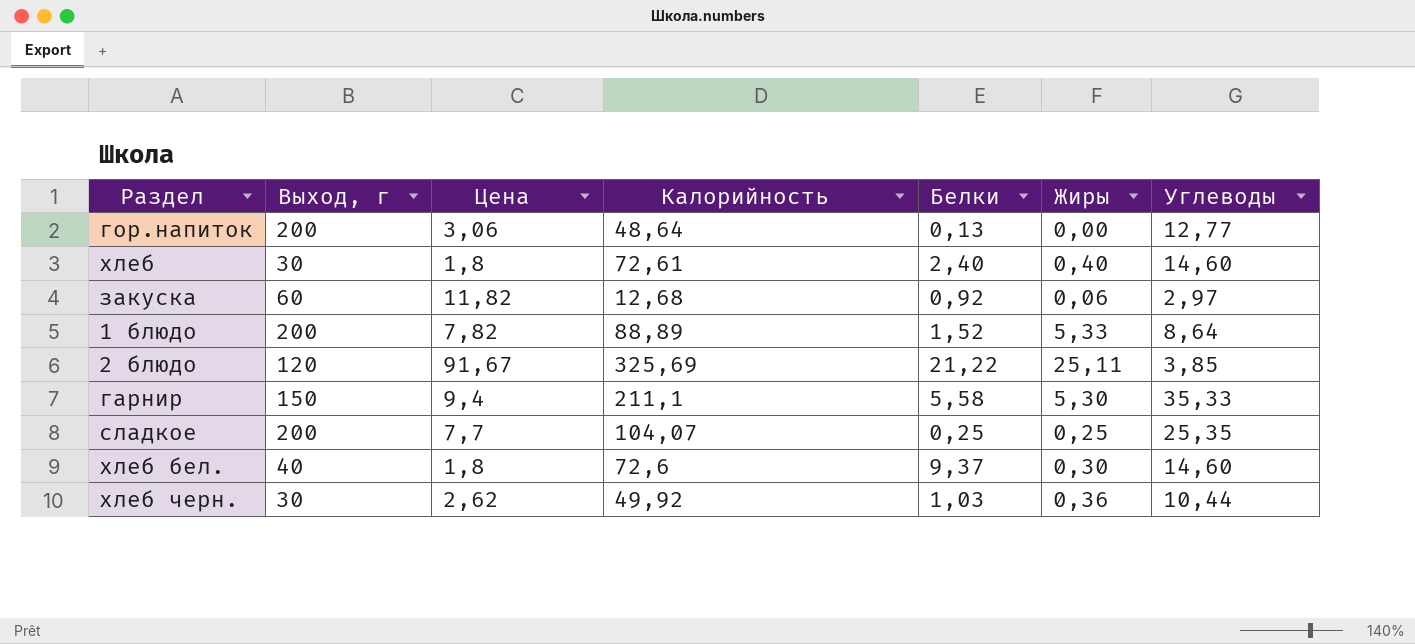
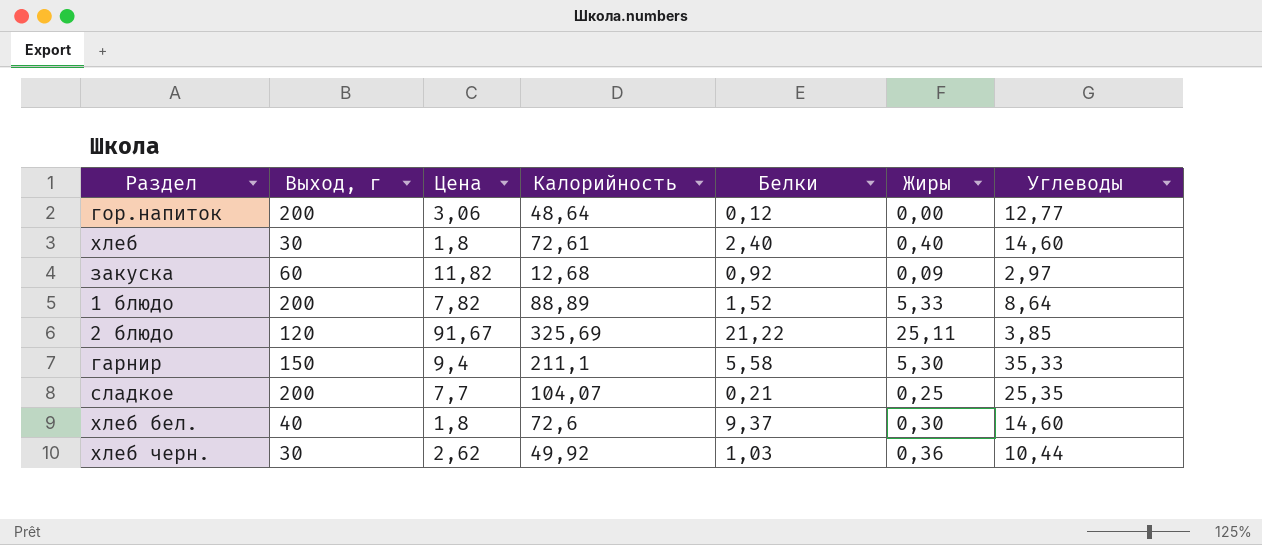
гор.напиток | Белки: 0,13 -> 0,12
закуска | Жиры: 0,06 -> 0,09
сладкое | Белки: 0,25 -> 0,21

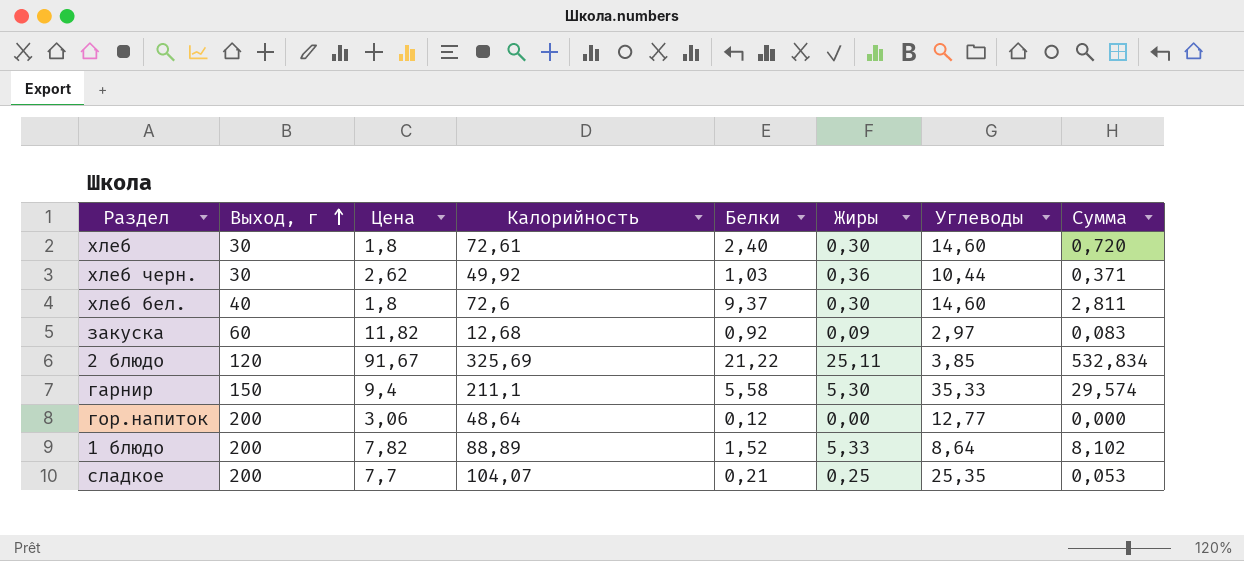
row order: none -> Выход, г ascending
column Сумма | formula: none -> [Белки] * [Жиры]
хлеб | Жиры: 0,40 -> 0,30

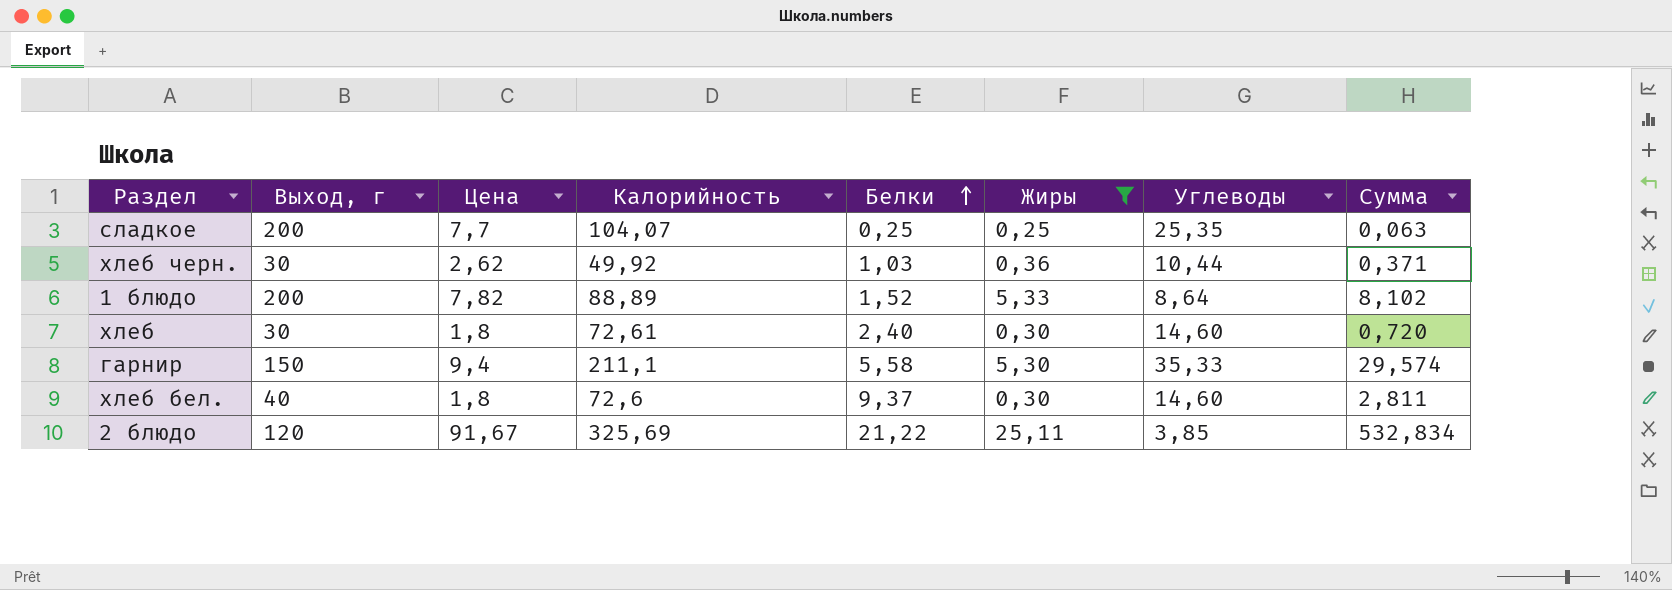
filter: none -> Жиры >= 0,25
row order: Выход, г ascending -> Белки ascending
сладкое | Белки: 0,21 -> 0,25
сладкое | Сумма: 0,053 -> 0,063

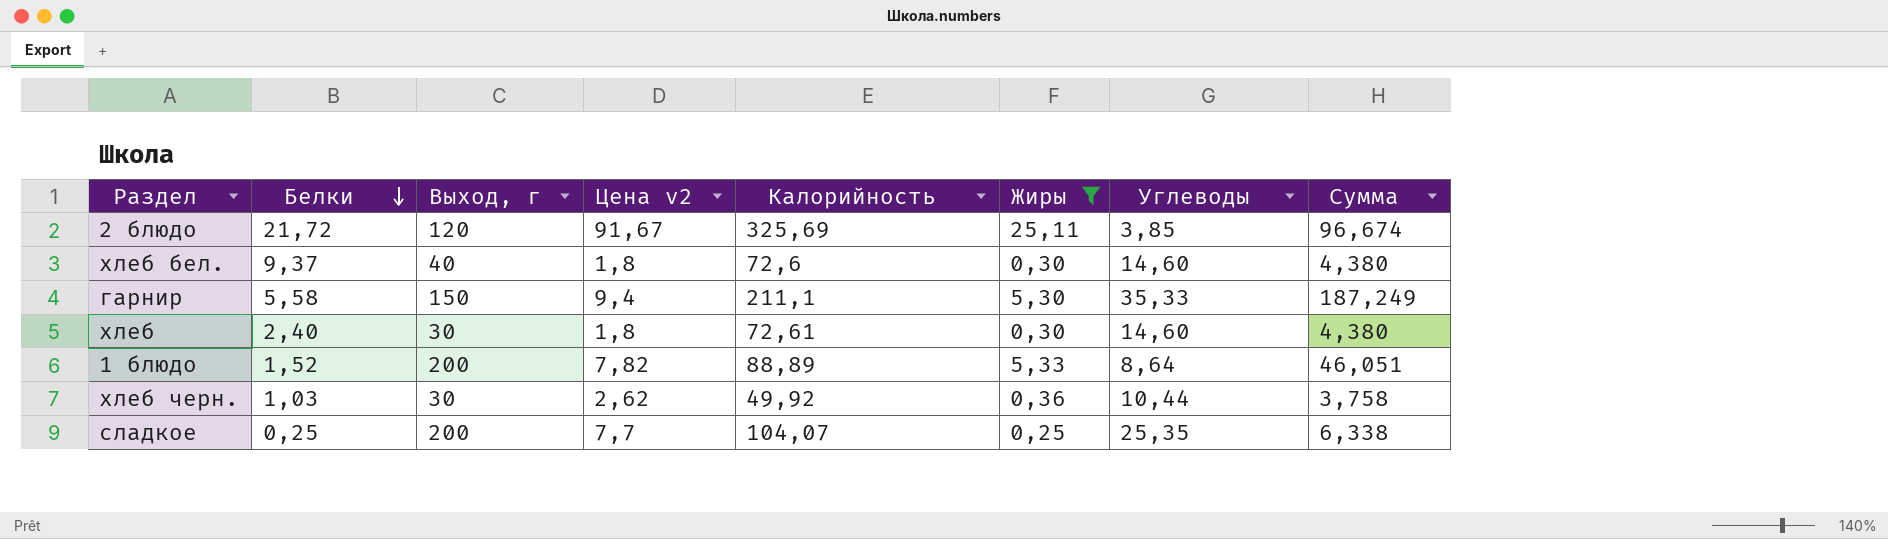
row order: Белки ascending -> Белки descending
column Белки | position: 5 -> 2
column name: Цена -> Цена v2
column Сумма | formula: [Белки] * [Жиры] -> [Жиры] * [Углеводы]
2 блюдо | Белки: 21,22 -> 21,72

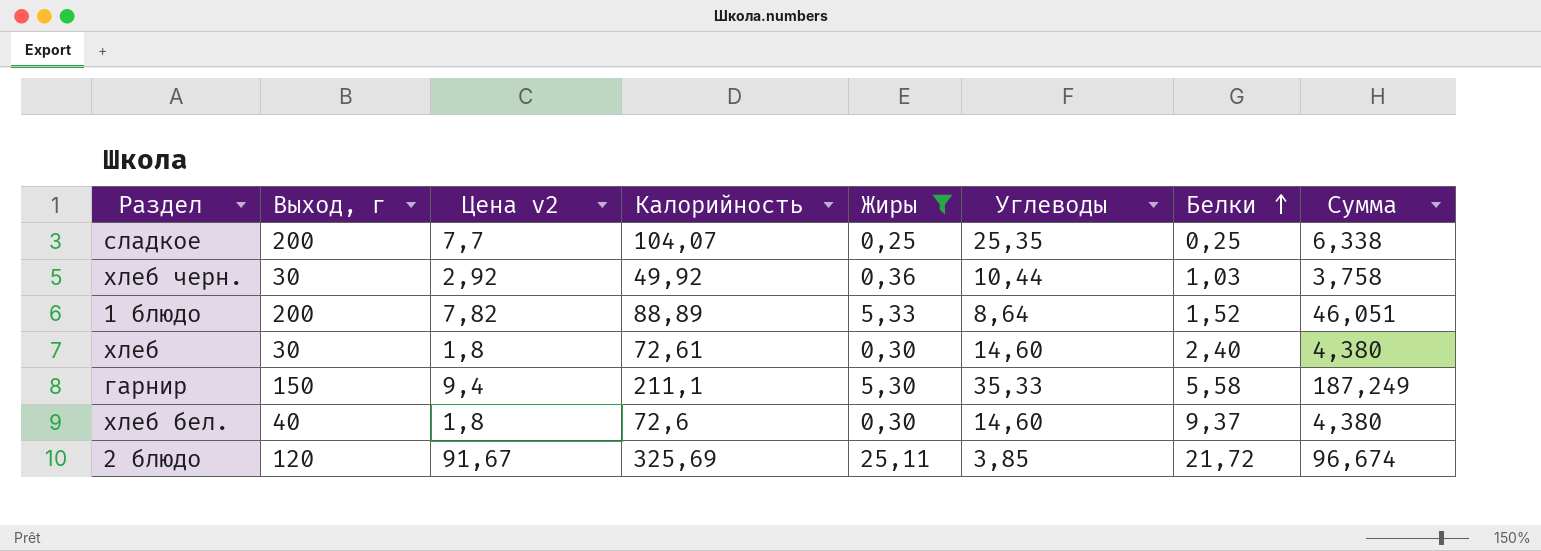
row order: Белки descending -> Белки ascending
column Белки | position: 2 -> 7
хлеб черн. | Цена v2: 2,62 -> 2,92

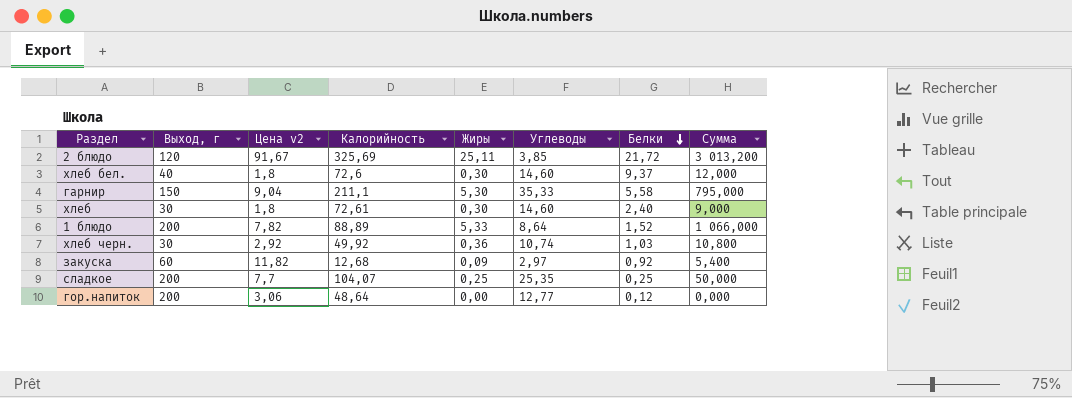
filter: Жиры >= 0,25 -> none
row order: Белки ascending -> Белки descending
column Сумма | formula: [Жиры] * [Углеводы] -> [Выход, г] * [Жиры]
гарнир | Цена v2: 9,4 -> 9,04
хлеб черн. | Углеводы: 10,44 -> 10,74

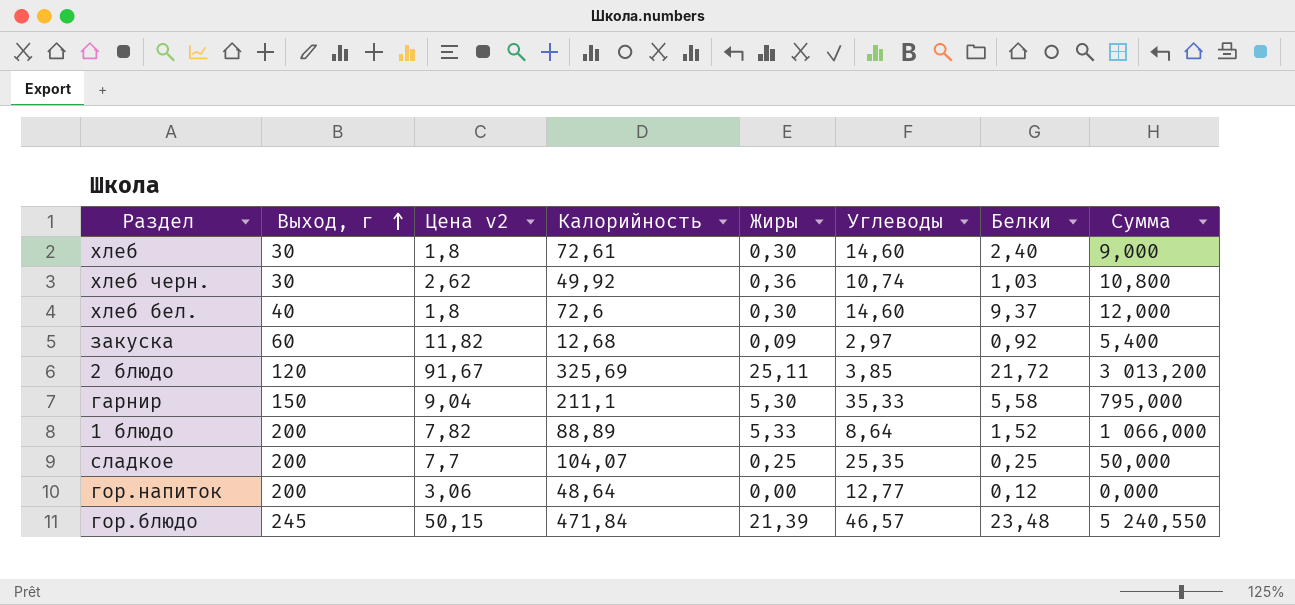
row order: Белки descending -> Выход, г ascending
хлеб черн. | Цена v2: 2,92 -> 2,62
row гор.блюдо: none -> 245 | 50,15 | 471,84 | 21,39 | 46,57 | 23,48 | 5 240,550

